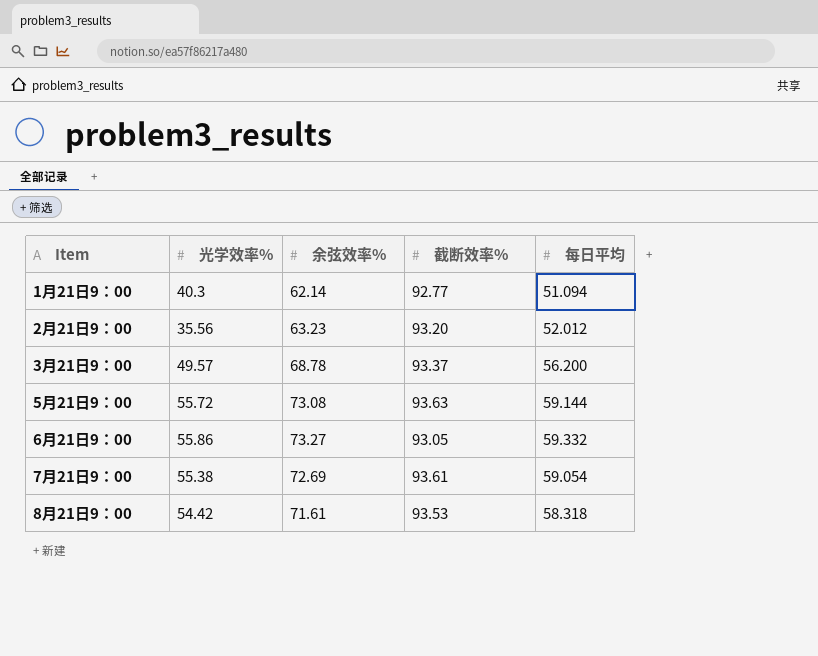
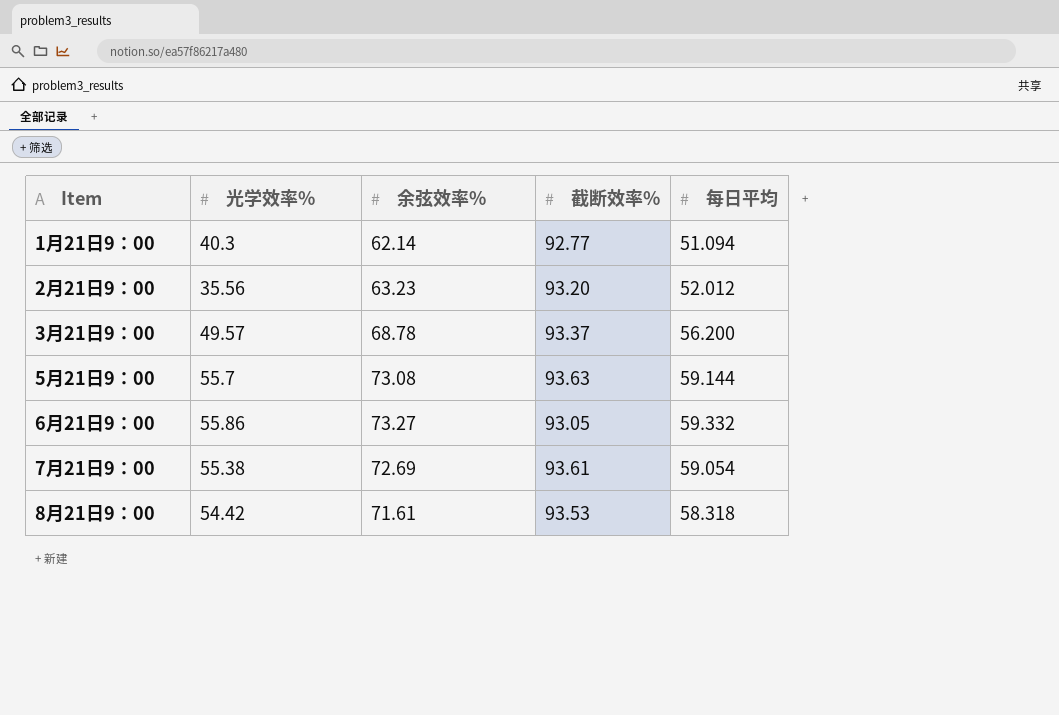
5月21日9：00 | 光学效率%: 55.72 -> 55.7

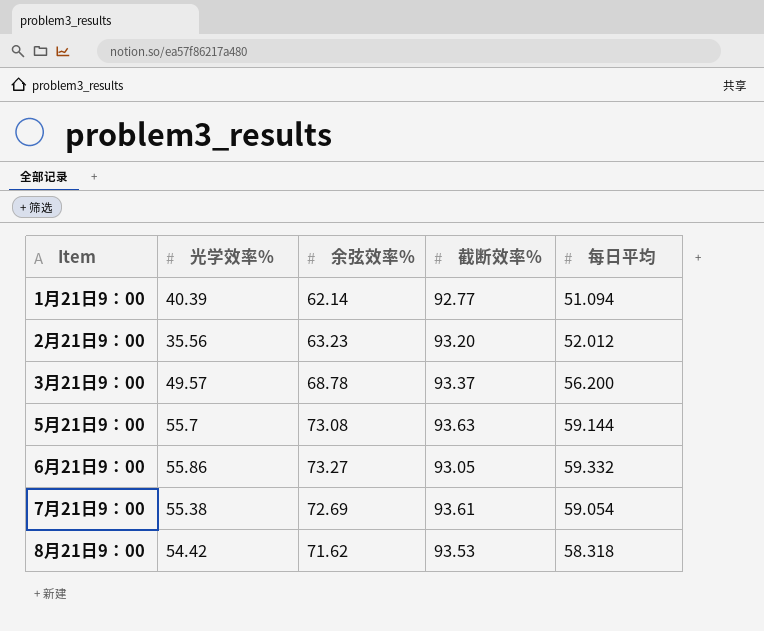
1月21日9：00 | 光学效率%: 40.3 -> 40.39
8月21日9：00 | 余弦效率%: 71.61 -> 71.62

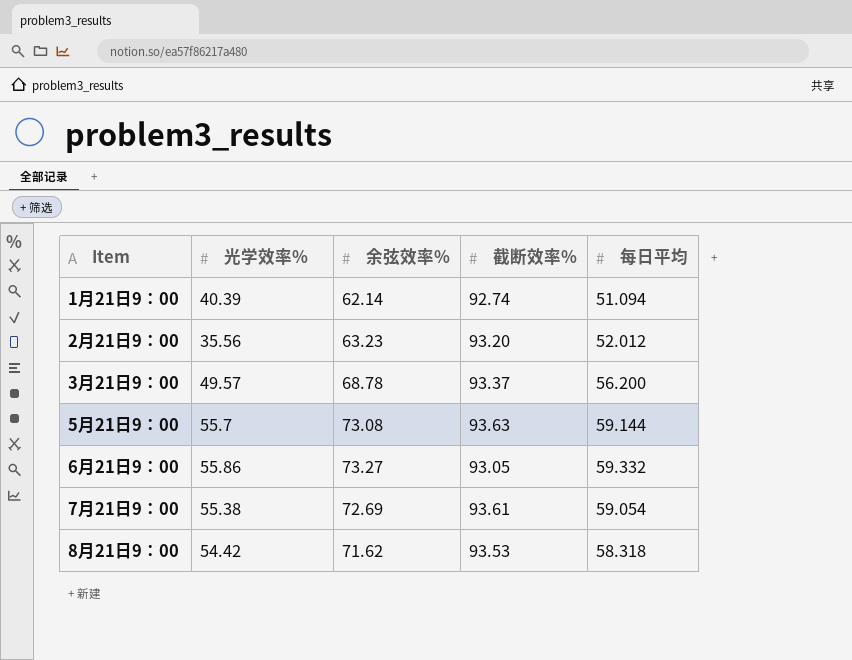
1月21日9：00 | 截断效率%: 92.77 -> 92.74

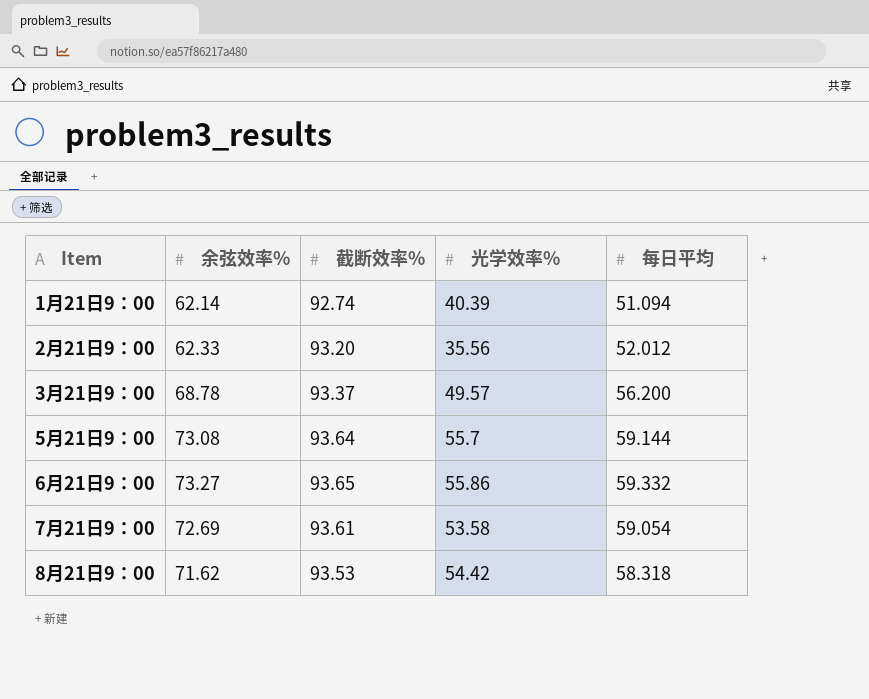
column 光学效率% | position: 2 -> 4
2月21日9：00 | 余弦效率%: 63.23 -> 62.33
5月21日9：00 | 截断效率%: 93.63 -> 93.64
6月21日9：00 | 截断效率%: 93.05 -> 93.65
7月21日9：00 | 光学效率%: 55.38 -> 53.58

